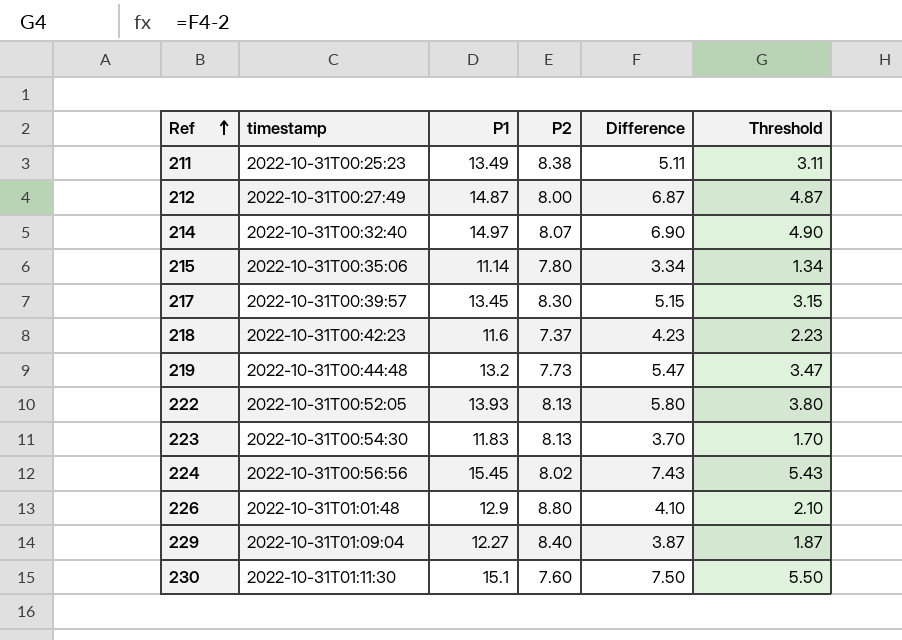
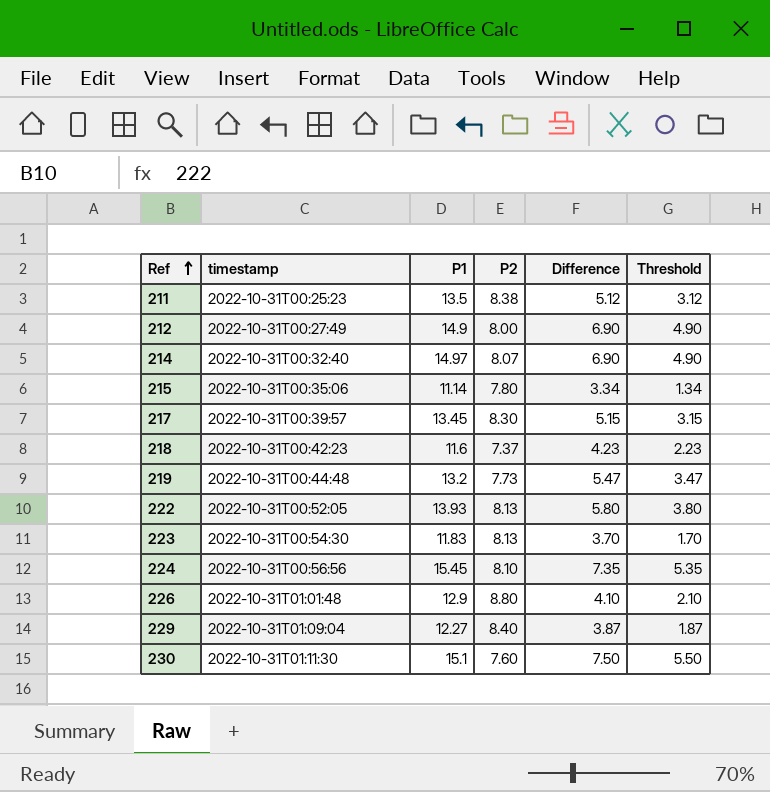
211 | P1: 13.49 -> 13.5
211 | Difference: 5.11 -> 5.12
211 | Threshold: 3.11 -> 3.12
212 | P1: 14.87 -> 14.9
212 | Difference: 6.87 -> 6.90
212 | Threshold: 4.87 -> 4.90
224 | P2: 8.02 -> 8.10
224 | Difference: 7.43 -> 7.35
224 | Threshold: 5.43 -> 5.35

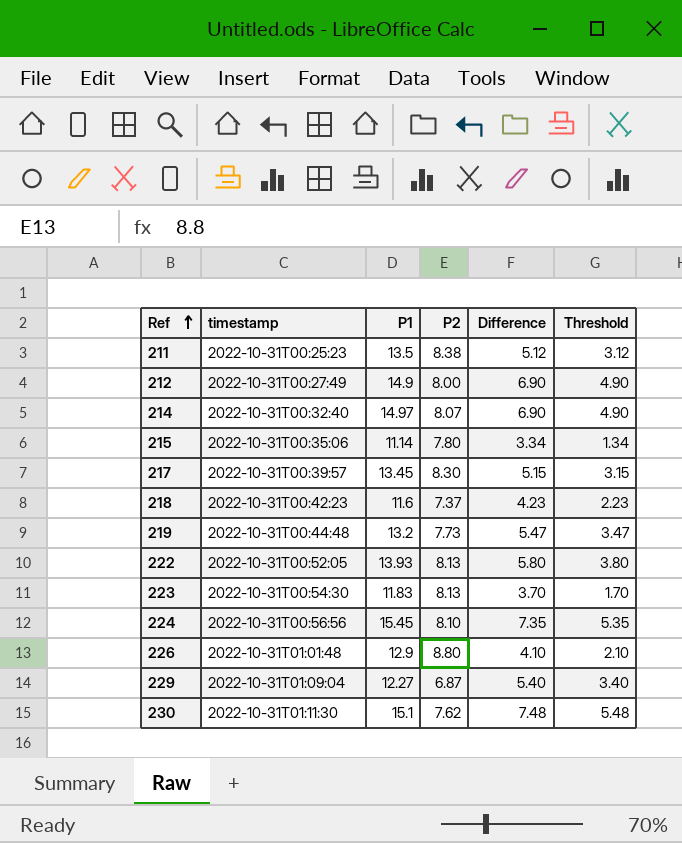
229 | P2: 8.40 -> 6.87
229 | Difference: 3.87 -> 5.40
229 | Threshold: 1.87 -> 3.40
230 | P2: 7.60 -> 7.62
230 | Difference: 7.50 -> 7.48
230 | Threshold: 5.50 -> 5.48

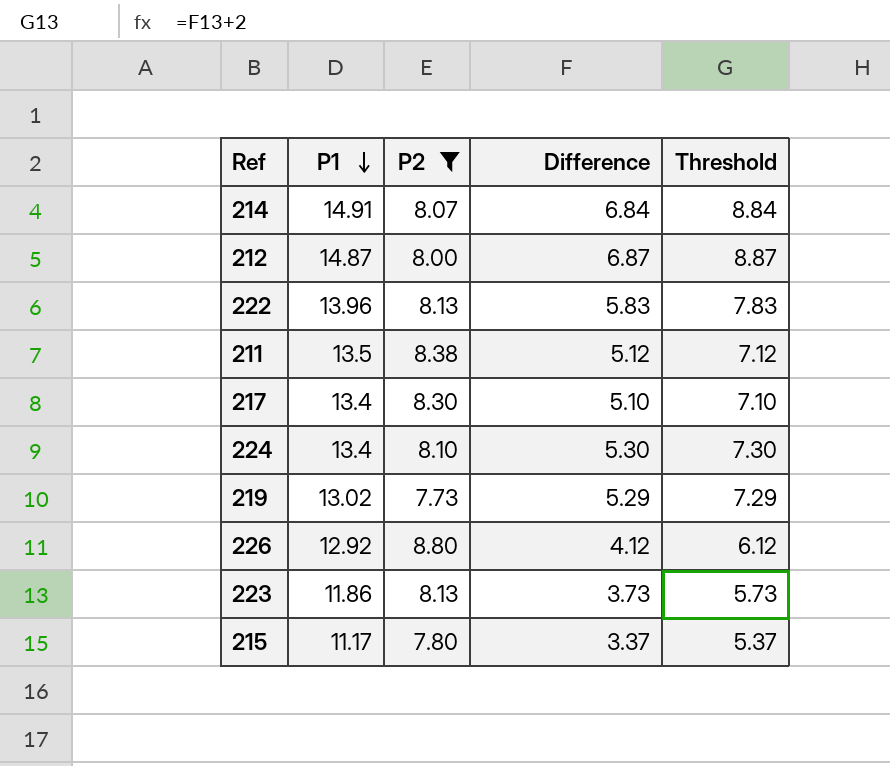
filter: none -> P2 >= 7.73
row order: Ref ascending -> P1 descending
column timestamp | position: 2 -> none
column Threshold | formula: [Difference] - 2 -> [Difference] + 2
214 | P1: 14.97 -> 14.91
214 | Difference: 6.90 -> 6.84
212 | P1: 14.9 -> 14.87
212 | Difference: 6.90 -> 6.87
222 | P1: 13.93 -> 13.96
222 | Difference: 5.80 -> 5.83
217 | P1: 13.45 -> 13.4
217 | Difference: 5.15 -> 5.10
224 | P1: 15.45 -> 13.4
224 | Difference: 7.35 -> 5.30
219 | P1: 13.2 -> 13.02
219 | Difference: 5.47 -> 5.29
226 | P1: 12.9 -> 12.92
226 | Difference: 4.10 -> 4.12
223 | P1: 11.83 -> 11.86
223 | Difference: 3.70 -> 3.73
215 | P1: 11.14 -> 11.17
215 | Difference: 3.34 -> 3.37

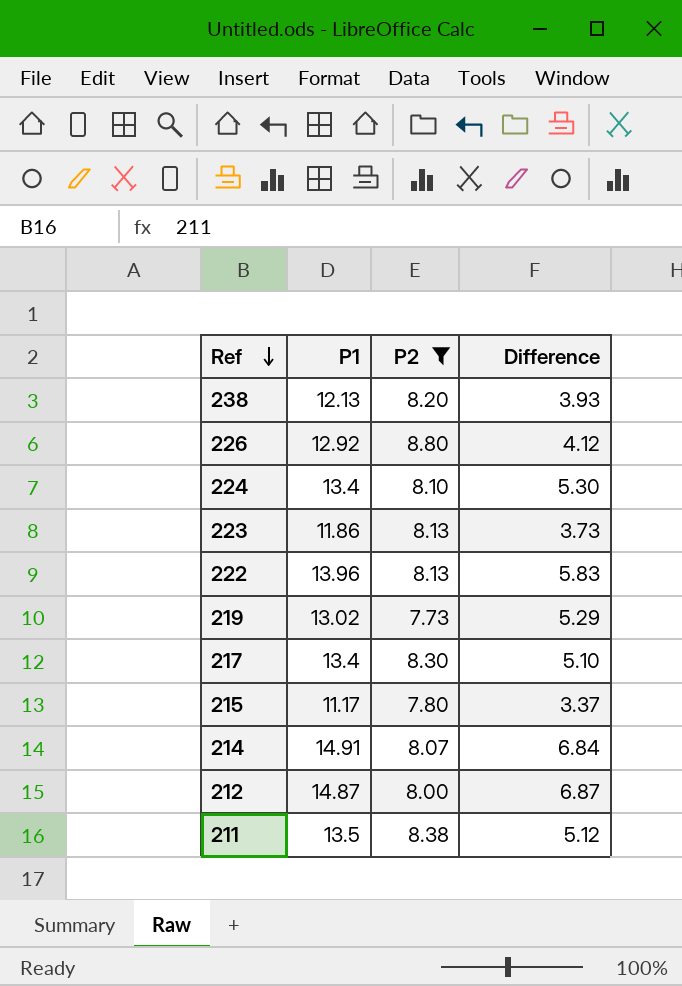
row order: P1 descending -> Ref descending
column Threshold | formula: [Difference] + 2 -> none
row 238: none -> 12.13 | 8.20 | 3.93

